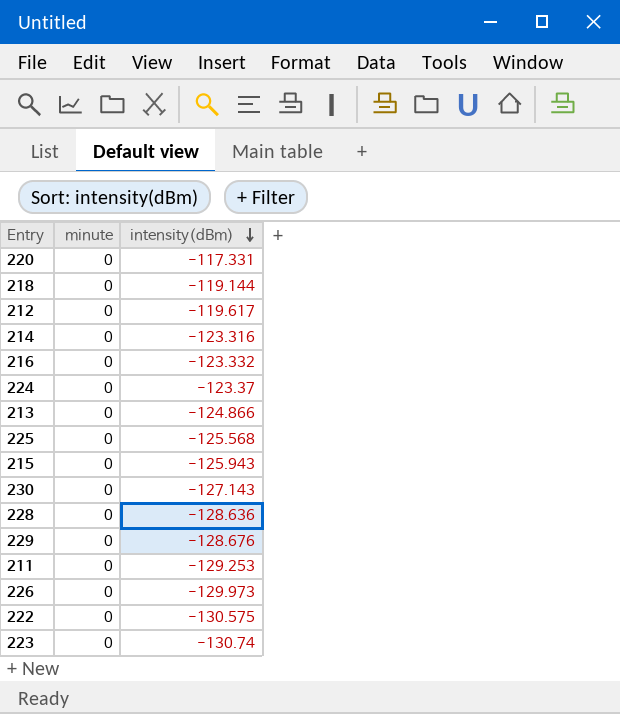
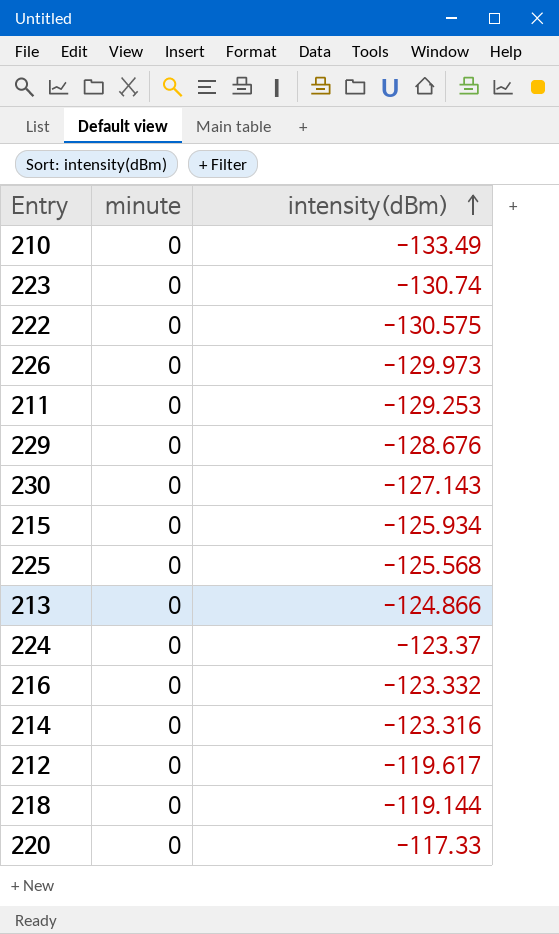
row order: intensity(dBm) descending -> intensity(dBm) ascending
row 228: 0 | -128.636 -> none
row 210: none -> 0 | -133.49
215 | intensity(dBm): -125.943 -> -125.934
220 | intensity(dBm): -117.331 -> -117.33

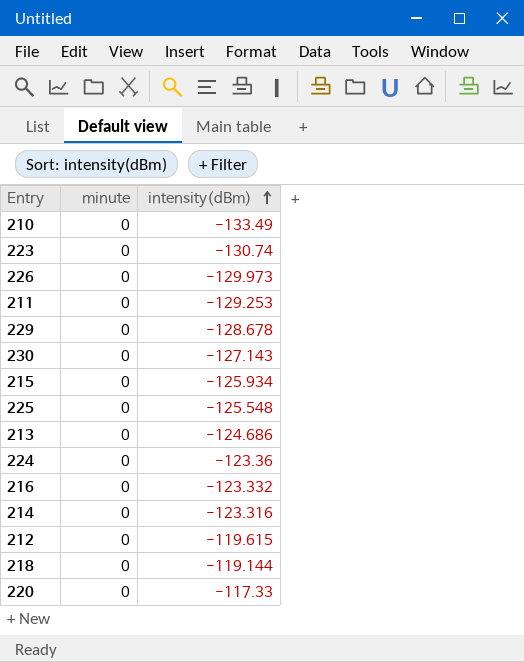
row 222: 0 | -130.575 -> none
229 | intensity(dBm): -128.676 -> -128.678
225 | intensity(dBm): -125.568 -> -125.548
213 | intensity(dBm): -124.866 -> -124.686
224 | intensity(dBm): -123.37 -> -123.36
212 | intensity(dBm): -119.617 -> -119.615

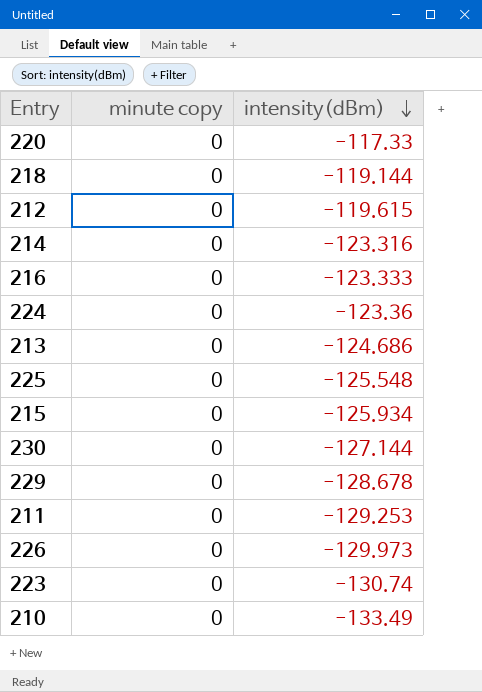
row order: intensity(dBm) ascending -> intensity(dBm) descending
column name: minute -> minute copy
216 | intensity(dBm): -123.332 -> -123.333
230 | intensity(dBm): -127.143 -> -127.144

